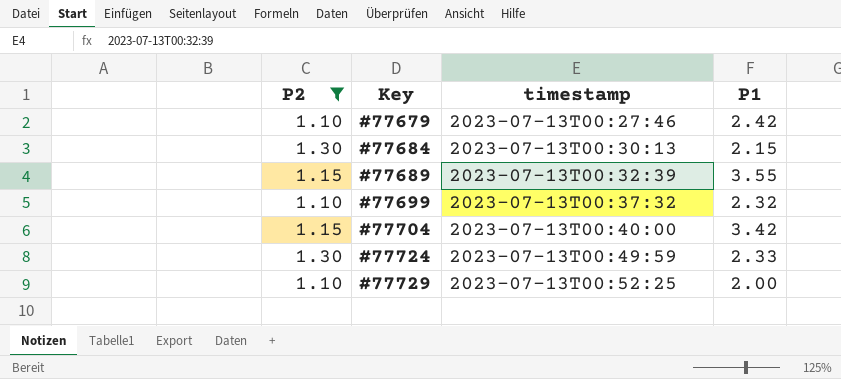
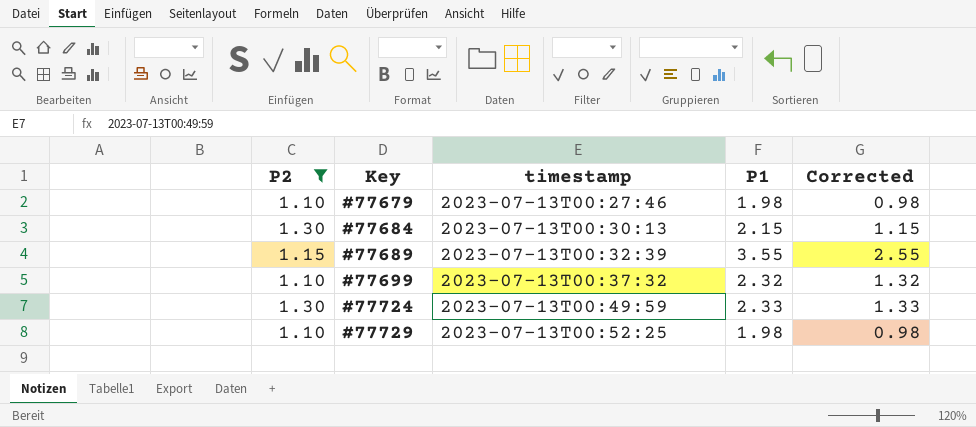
column Corrected | formula: none -> [P1] - 1
row #77704: 1.15 | 2023-07-13T00:40:00 | 3.42 -> none
#77679 | P1: 2.42 -> 1.98
#77729 | P1: 2.00 -> 1.98

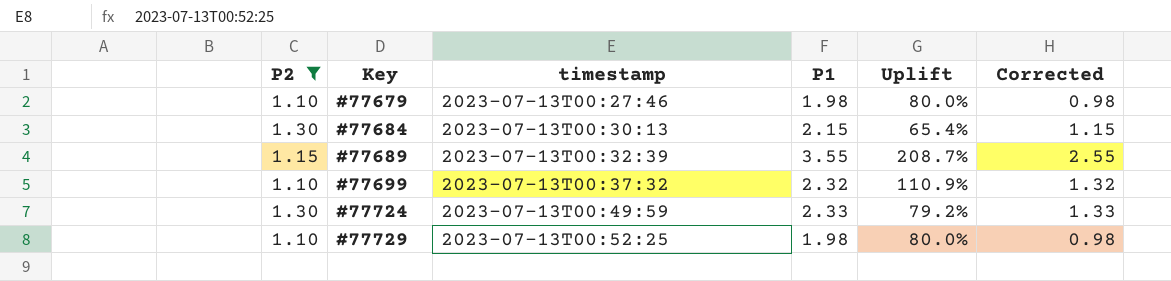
column Uplift | formula: none -> ([P1] - [P2]) / [P2]

